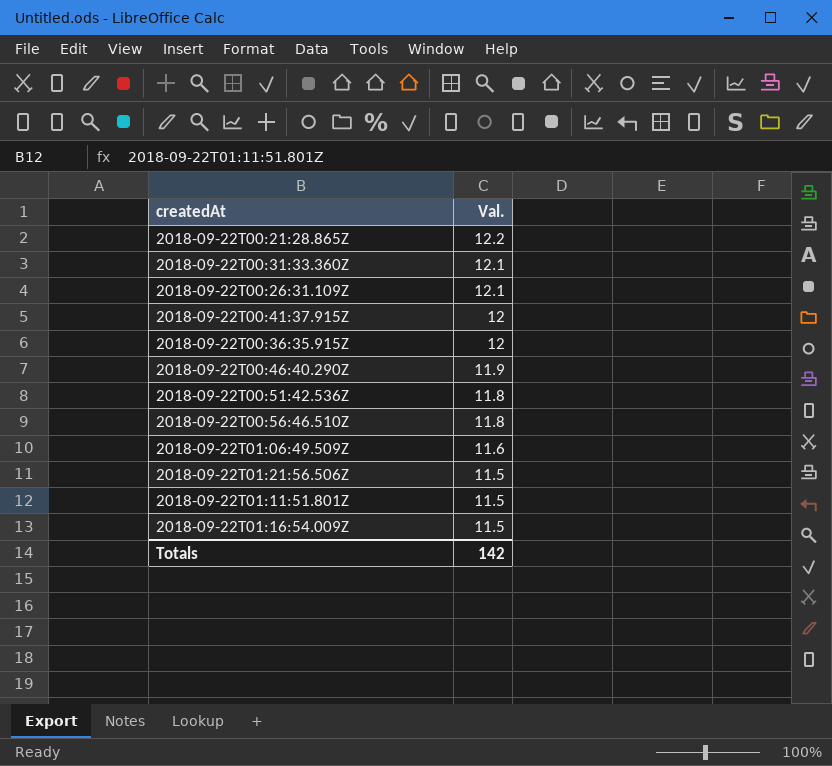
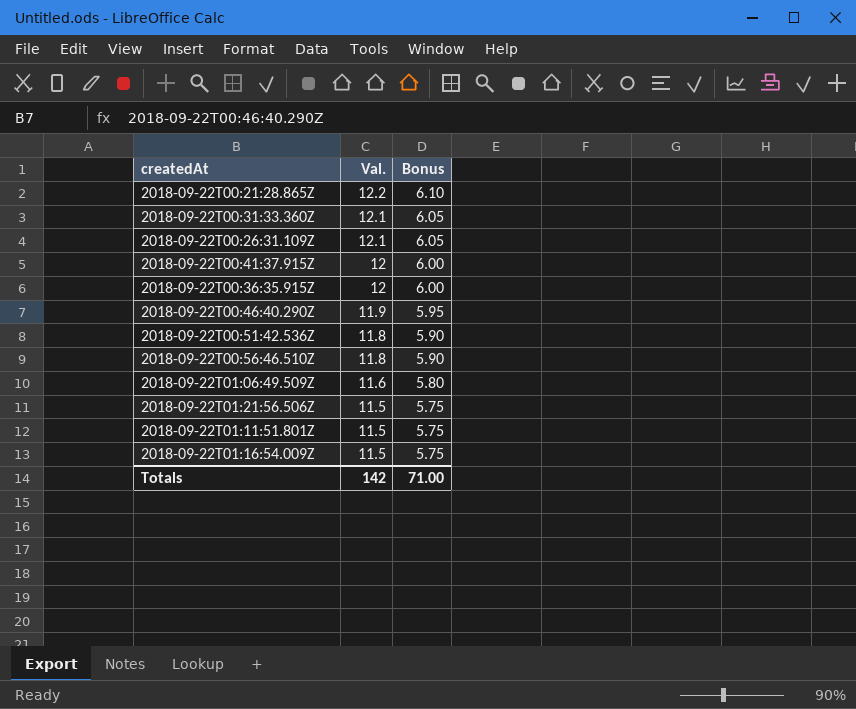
column Bonus | formula: none -> [Val.] * 0.5

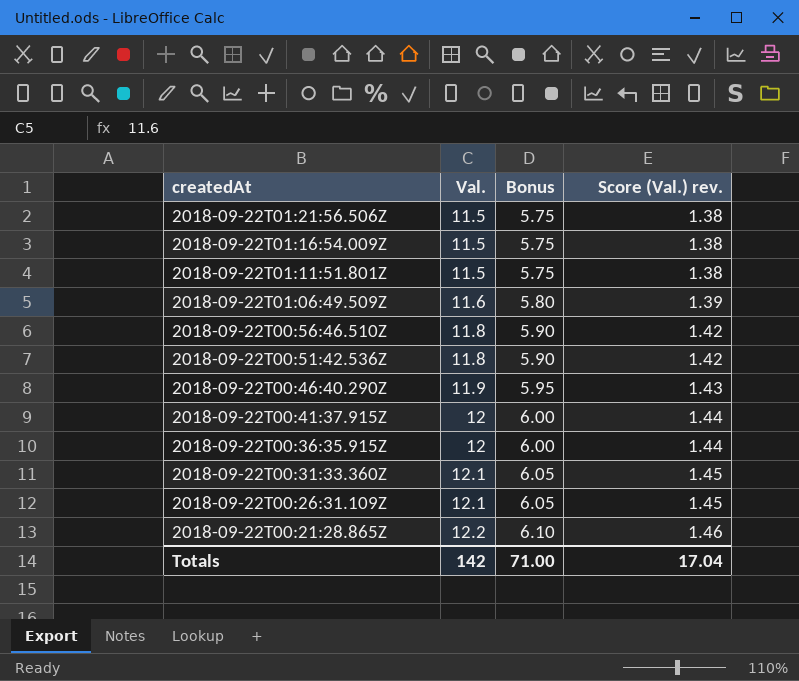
row order: Val. descending -> createdAt descending
column Score (Val.) rev. | formula: none -> [Val.] * 0.12

